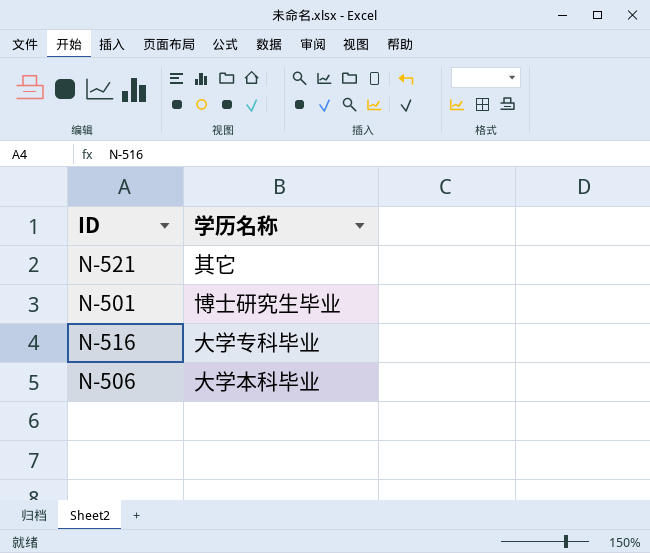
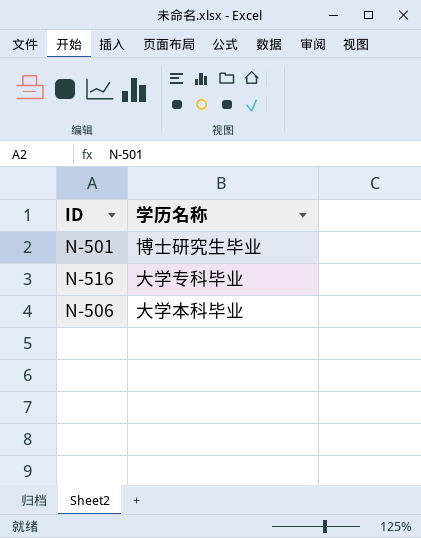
row N-521: 其它 -> none

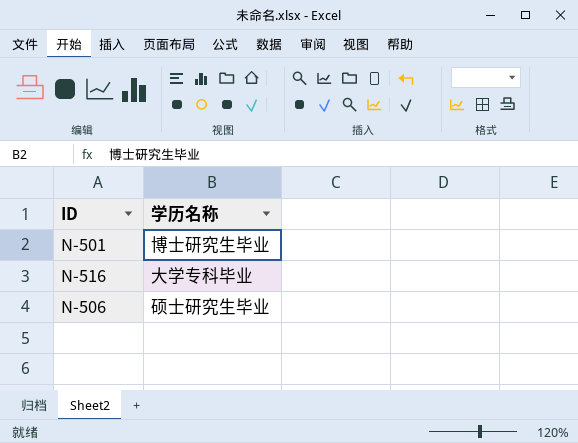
N-506 | 学历名称: 大学本科毕业 -> 硕士研究生毕业

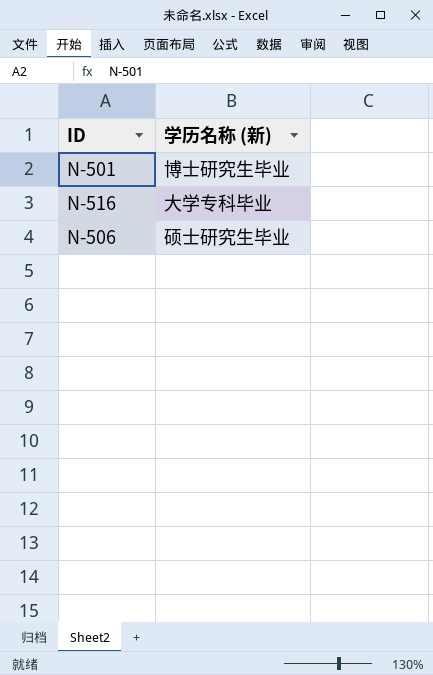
column name: 学历名称 -> 学历名称 (新)

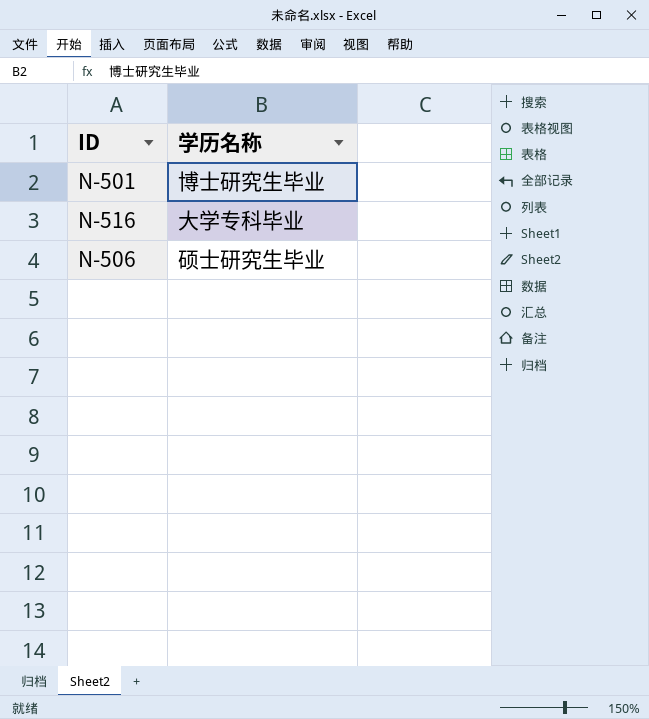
column name: 学历名称 (新) -> 学历名称

